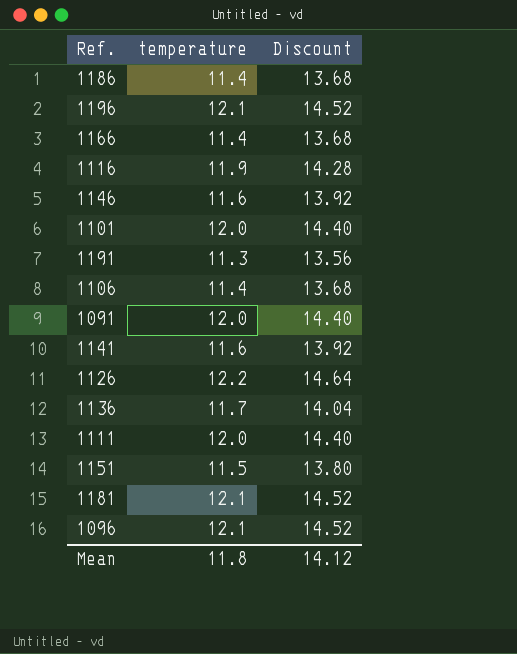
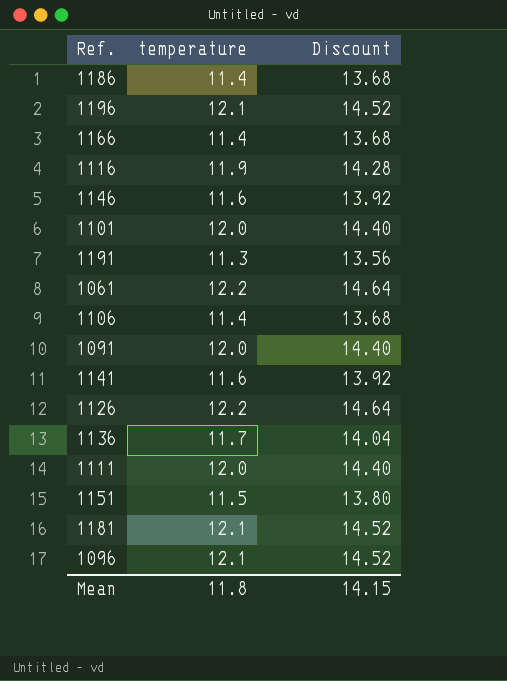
row 1061: none -> 12.2 | 14.64
Mean | Discount: 14.12 -> 14.15

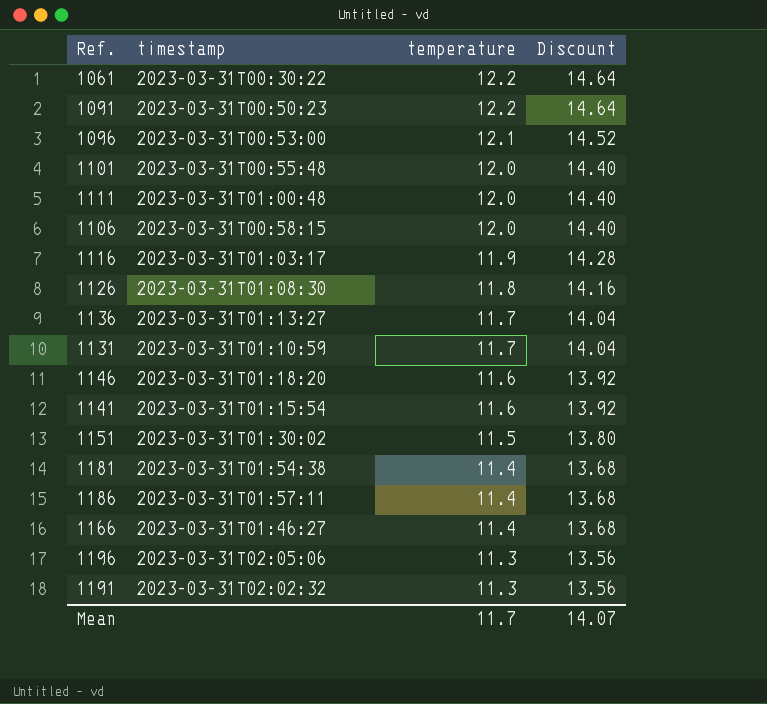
row order: none -> temperature descending
column timestamp | position: none -> 2
1091 | temperature: 12.0 -> 12.2
1091 | Discount: 14.40 -> 14.64
1106 | temperature: 11.4 -> 12.0
1106 | Discount: 13.68 -> 14.40
1126 | temperature: 12.2 -> 11.8
1126 | Discount: 14.64 -> 14.16
row 1131: none -> 2023-03-31T01:10:59 | 11.7 | 14.04
1181 | temperature: 12.1 -> 11.4
1181 | Discount: 14.52 -> 13.68
1196 | temperature: 12.1 -> 11.3
1196 | Discount: 14.52 -> 13.56
Mean | temperature: 11.8 -> 11.7
Mean | Discount: 14.15 -> 14.07

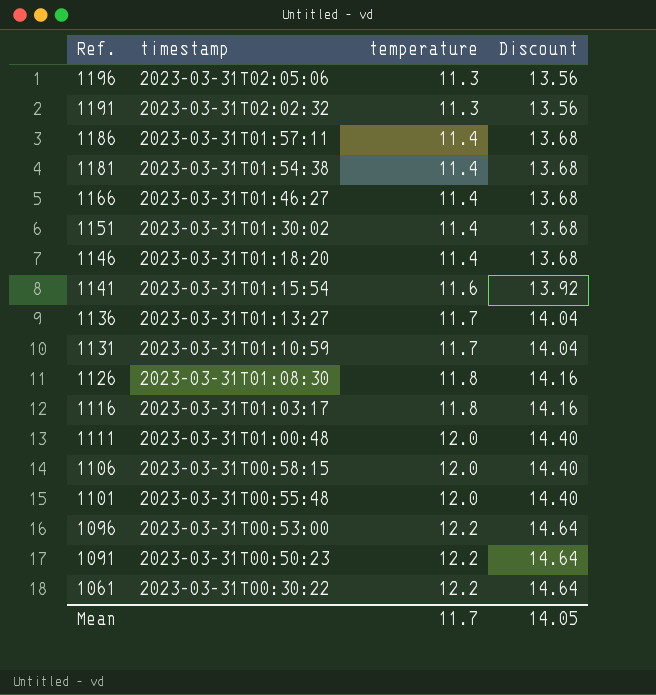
row order: temperature descending -> Ref. descending
1151 | temperature: 11.5 -> 11.4
1151 | Discount: 13.80 -> 13.68
1146 | temperature: 11.6 -> 11.4
1146 | Discount: 13.92 -> 13.68
1116 | temperature: 11.9 -> 11.8
1116 | Discount: 14.28 -> 14.16
1096 | temperature: 12.1 -> 12.2
1096 | Discount: 14.52 -> 14.64
Mean | Discount: 14.07 -> 14.05

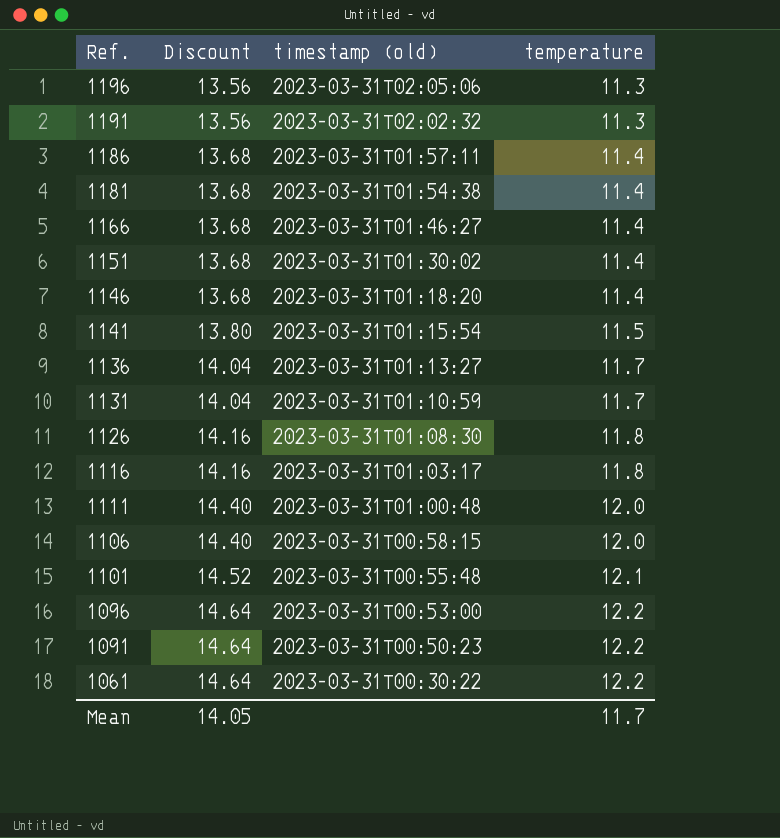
column Discount | position: 4 -> 2
column name: timestamp -> timestamp (old)
1141 | Discount: 13.92 -> 13.80
1141 | temperature: 11.6 -> 11.5
1101 | Discount: 14.40 -> 14.52
1101 | temperature: 12.0 -> 12.1

